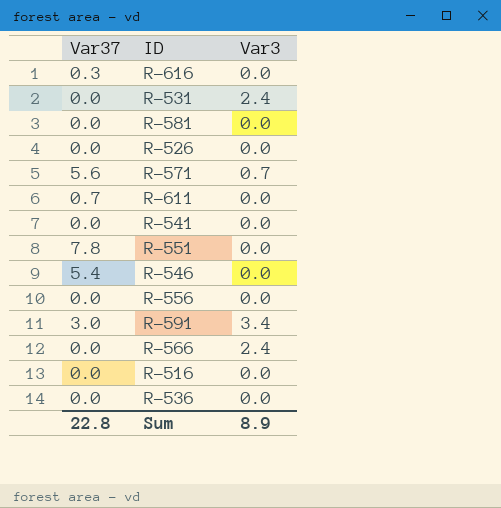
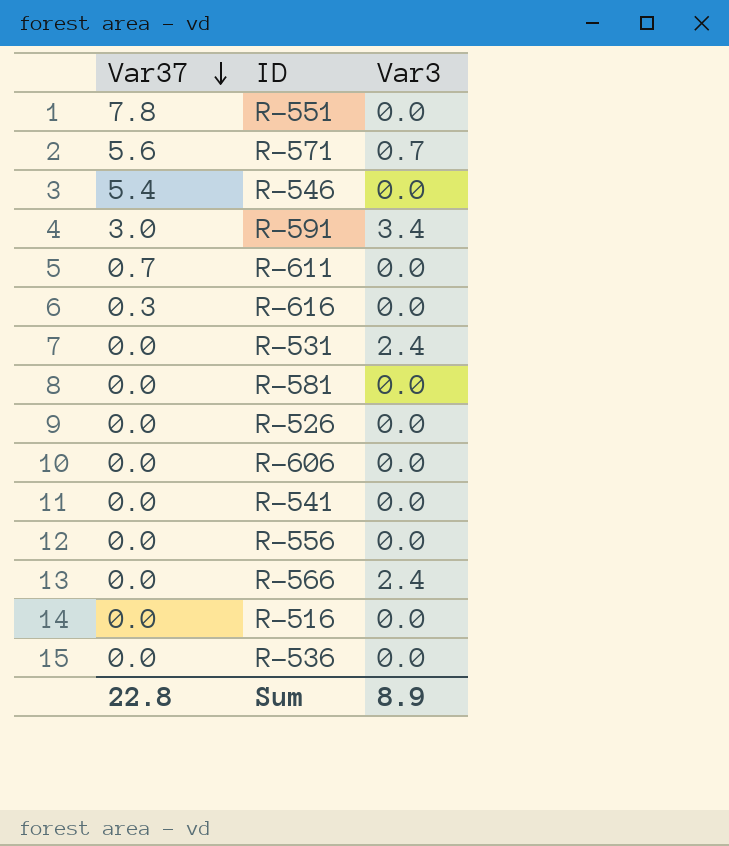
row order: none -> Var37 descending
row R-606: none -> 0.0 | 0.0

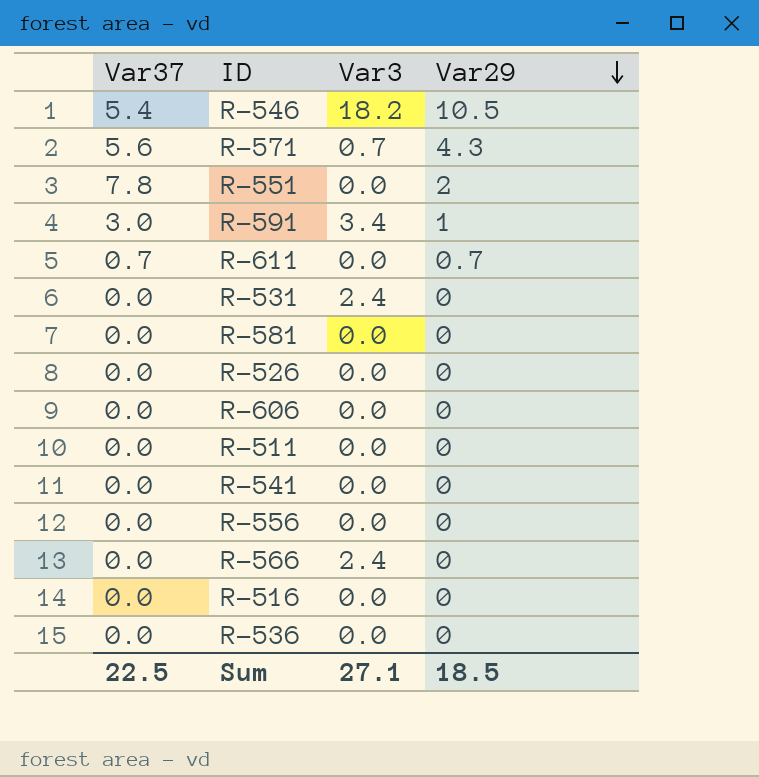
row order: Var37 descending -> Var29 descending
column Var29 | position: none -> 4
row R-616: 0.3 | 0.0 -> none
R-546 | Var3: 0.0 -> 18.2
row R-511: none -> 0.0 | 0.0 | 0
Sum | Var37: 22.8 -> 22.5
Sum | Var3: 8.9 -> 27.1

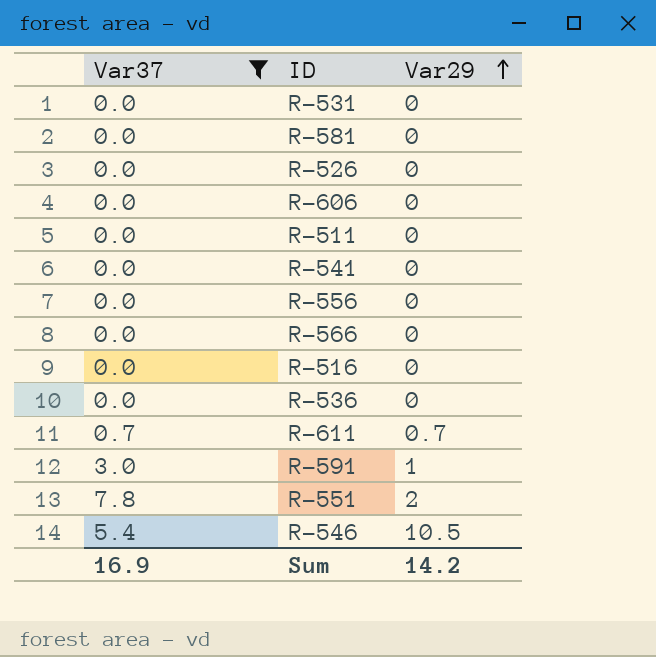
filter: none -> Var37 != 5.6
row order: Var29 descending -> Var29 ascending
column Var3 | position: 3 -> none
Sum | Var37: 22.5 -> 16.9
Sum | Var29: 18.5 -> 14.2

